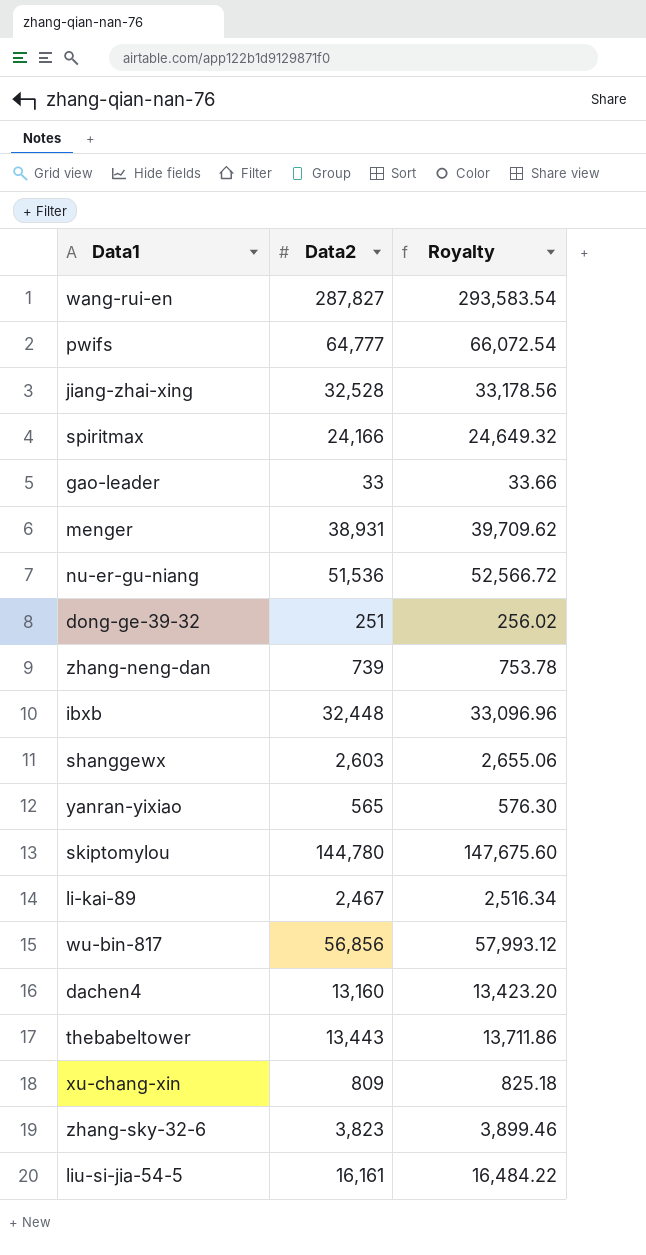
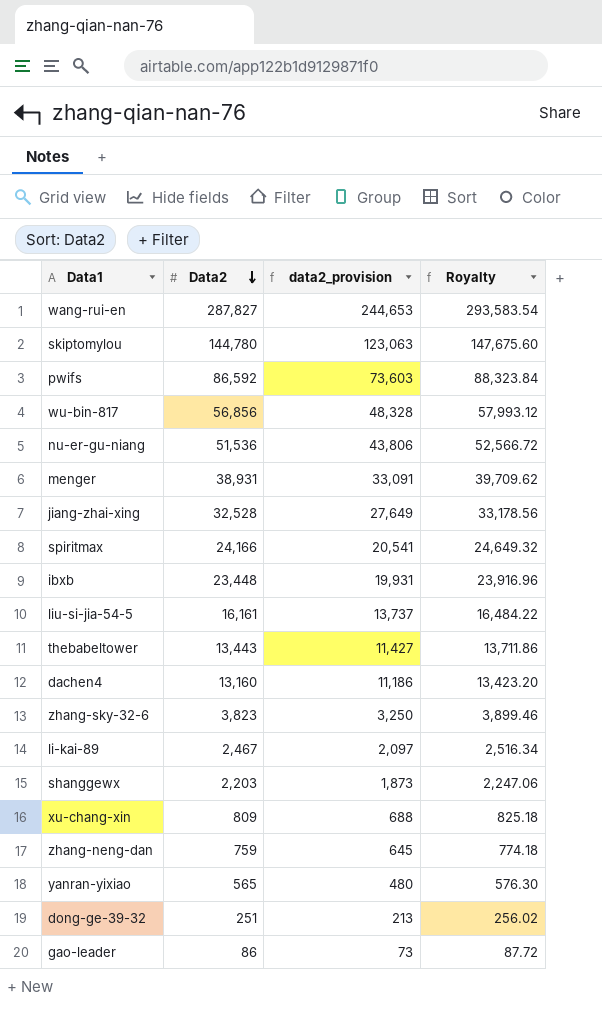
row order: none -> Data2 descending
column data2_provision | formula: none -> [Data2] * 0.85
pwifs | Data2: 64,777 -> 86,592
pwifs | Royalty: 66,072.54 -> 88,323.84
ibxb | Data2: 32,448 -> 23,448
ibxb | Royalty: 33,096.96 -> 23,916.96
shanggewx | Data2: 2,603 -> 2,203
shanggewx | Royalty: 2,655.06 -> 2,247.06
zhang-neng-dan | Data2: 739 -> 759
zhang-neng-dan | Royalty: 753.78 -> 774.18
gao-leader | Data2: 33 -> 86
gao-leader | Royalty: 33.66 -> 87.72

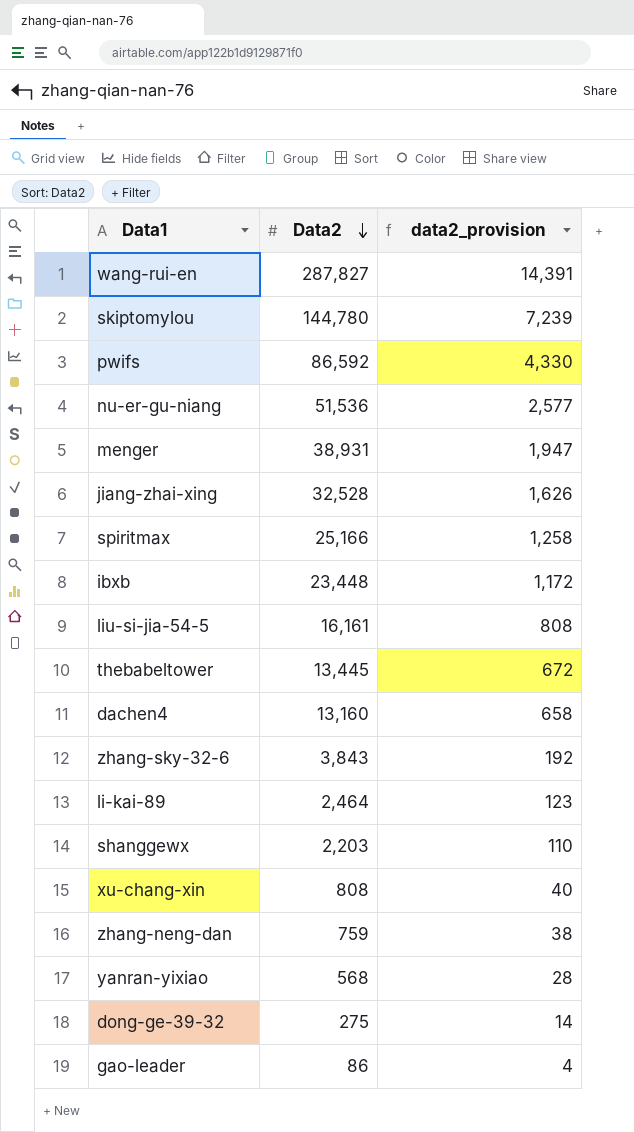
column Royalty | formula: [Data2] * 1.02 -> none
column data2_provision | formula: [Data2] * 0.85 -> [Data2] * 0.05
row wu-bin-817: 56,856 | 48,328 | 57,993.12 -> none
spiritmax | Data2: 24,166 -> 25,166
thebabeltower | Data2: 13,443 -> 13,445
zhang-sky-32-6 | Data2: 3,823 -> 3,843
li-kai-89 | Data2: 2,467 -> 2,464
xu-chang-xin | Data2: 809 -> 808
yanran-yixiao | Data2: 565 -> 568
dong-ge-39-32 | Data2: 251 -> 275

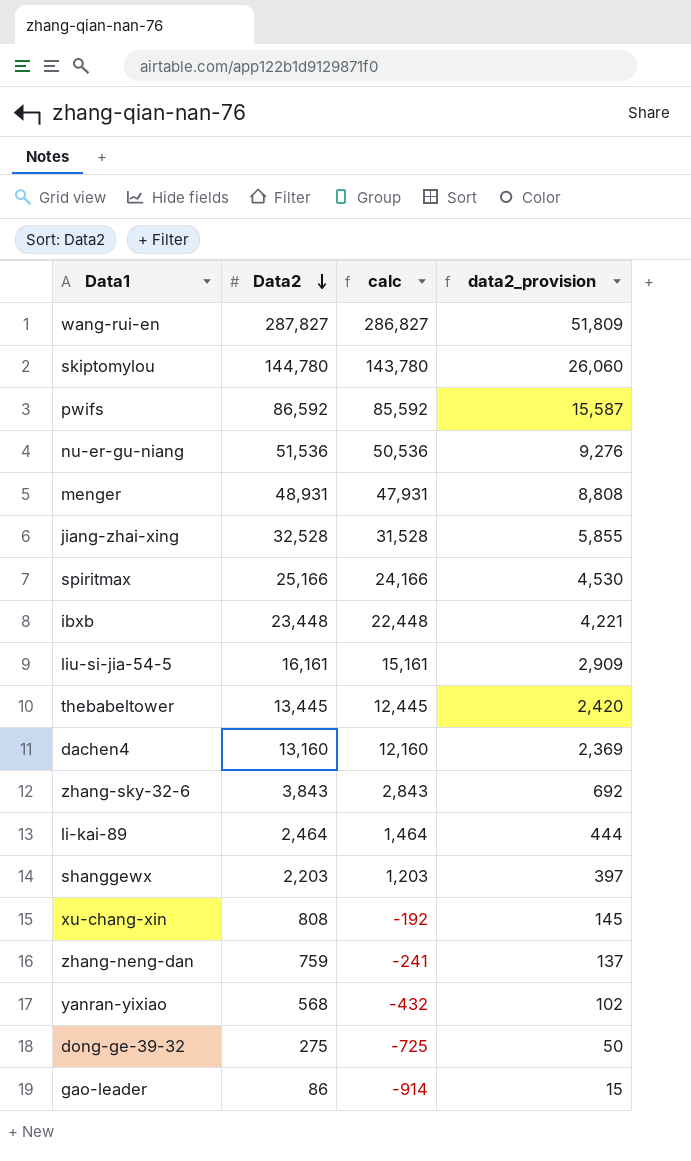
column calc | formula: none -> [Data2] - 1000
column data2_provision | formula: [Data2] * 0.05 -> [Data2] * 0.18
menger | Data2: 38,931 -> 48,931

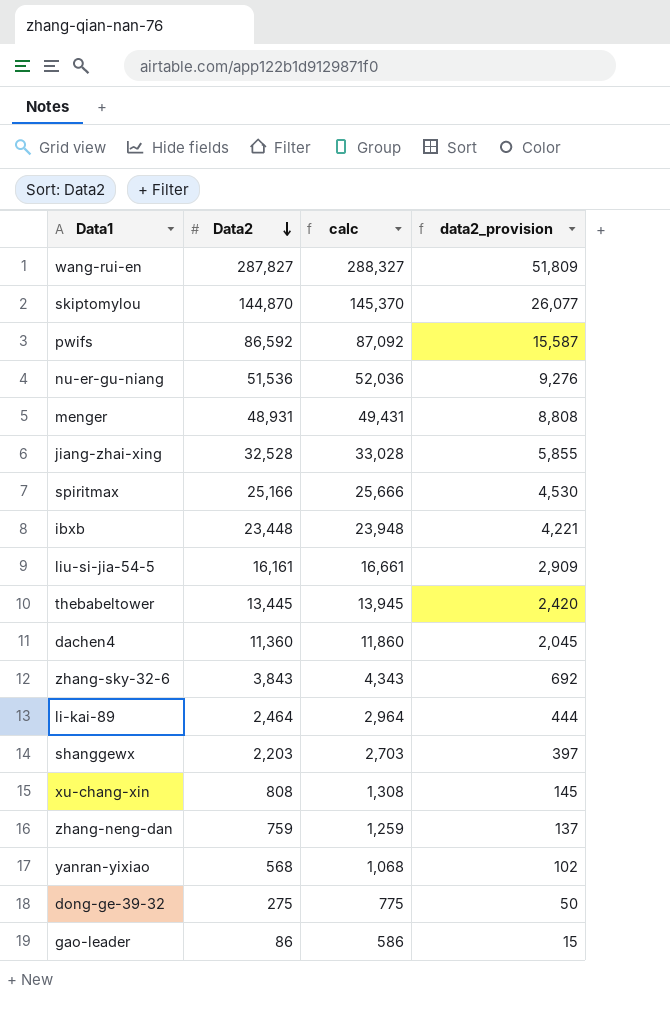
column calc | formula: [Data2] - 1000 -> [Data2] + 500
skiptomylou | Data2: 144,780 -> 144,870
skiptomylou | data2_provision: 26,060 -> 26,077
dachen4 | Data2: 13,160 -> 11,360
dachen4 | data2_provision: 2,369 -> 2,045

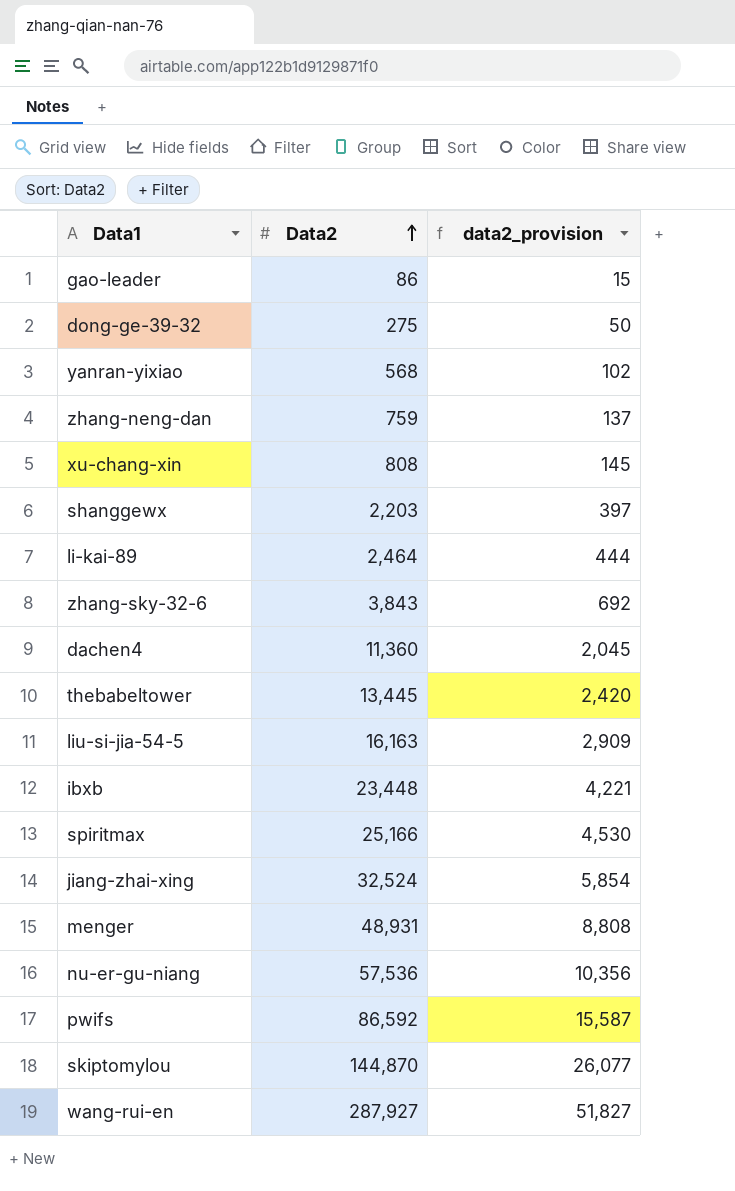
row order: Data2 descending -> Data2 ascending
column calc | formula: [Data2] + 500 -> none
liu-si-jia-54-5 | Data2: 16,161 -> 16,163
jiang-zhai-xing | Data2: 32,528 -> 32,524
jiang-zhai-xing | data2_provision: 5,855 -> 5,854
nu-er-gu-niang | Data2: 51,536 -> 57,536
nu-er-gu-niang | data2_provision: 9,276 -> 10,356
wang-rui-en | Data2: 287,827 -> 287,927
wang-rui-en | data2_provision: 51,809 -> 51,827

